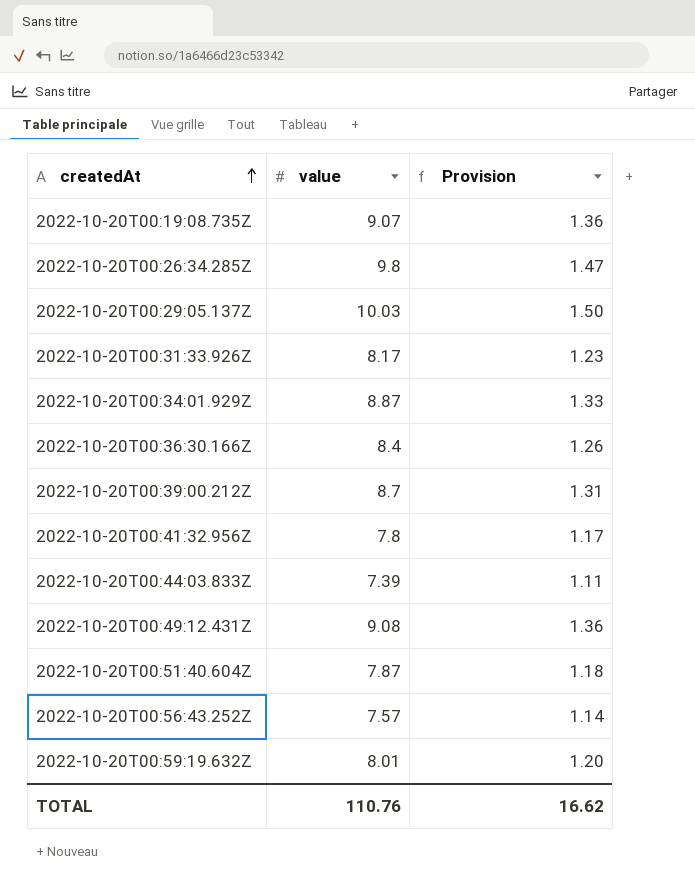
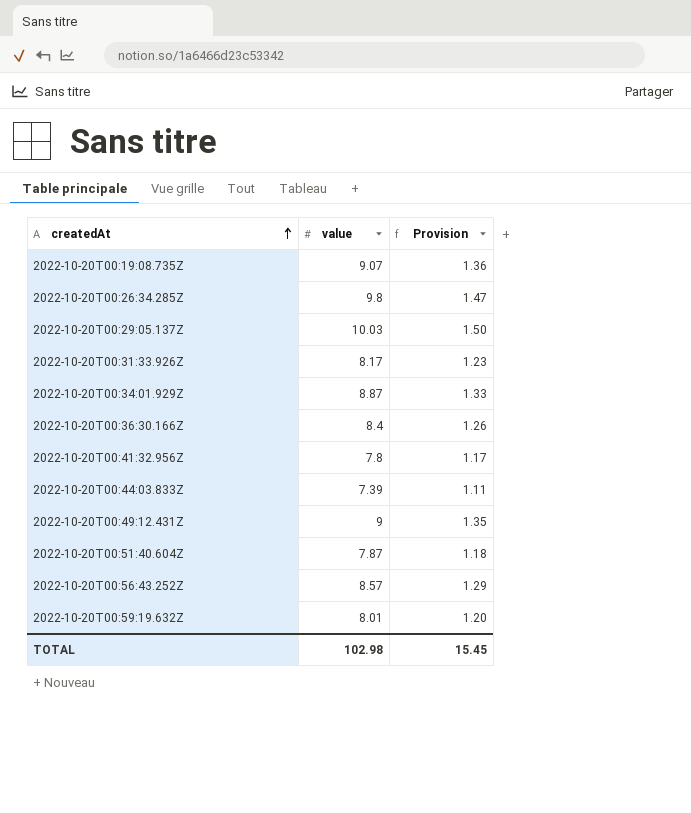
row 2022-10-20T00:39:00.212Z: 8.7 | 1.31 -> none
2022-10-20T00:49:12.431Z | value: 9.08 -> 9
2022-10-20T00:49:12.431Z | Provision: 1.36 -> 1.35
2022-10-20T00:56:43.252Z | value: 7.57 -> 8.57
2022-10-20T00:56:43.252Z | Provision: 1.14 -> 1.29
TOTAL | value: 110.76 -> 102.98
TOTAL | Provision: 16.62 -> 15.45

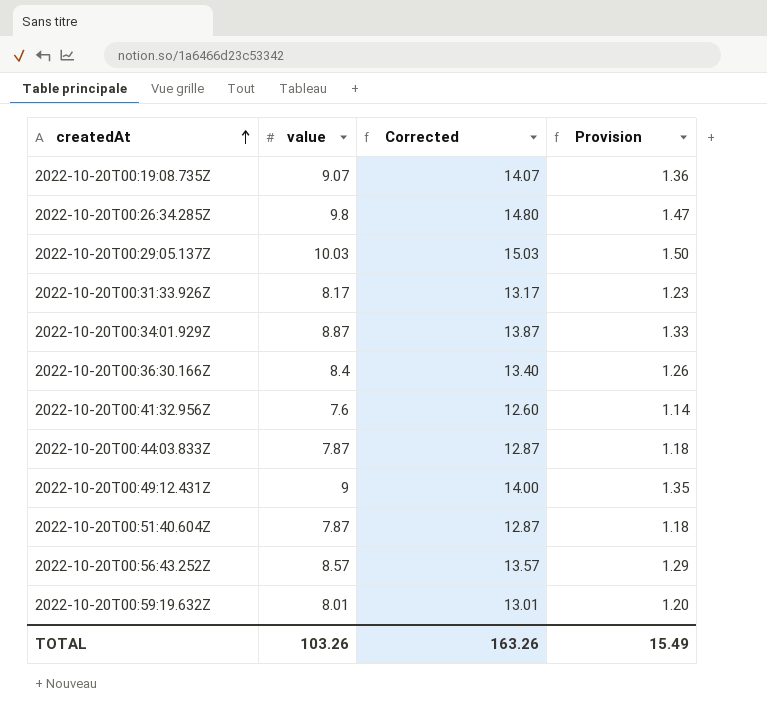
column Corrected | formula: none -> [value] + 5
2022-10-20T00:41:32.956Z | value: 7.8 -> 7.6
2022-10-20T00:41:32.956Z | Provision: 1.17 -> 1.14
2022-10-20T00:44:03.833Z | value: 7.39 -> 7.87
2022-10-20T00:44:03.833Z | Provision: 1.11 -> 1.18
TOTAL | value: 102.98 -> 103.26
TOTAL | Provision: 15.45 -> 15.49

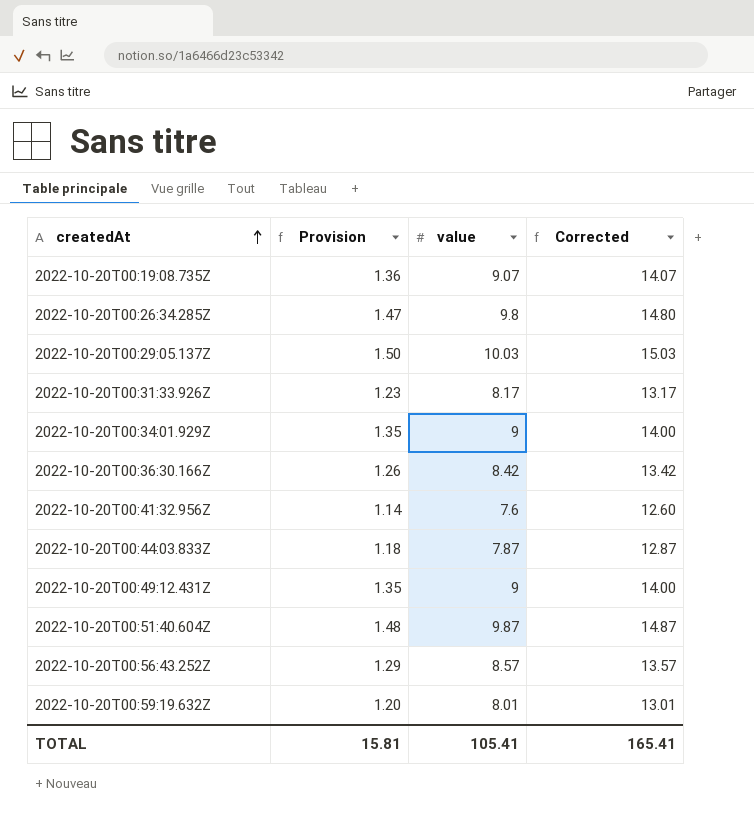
column Provision | position: 4 -> 2
2022-10-20T00:34:01.929Z | Provision: 1.33 -> 1.35
2022-10-20T00:34:01.929Z | value: 8.87 -> 9
2022-10-20T00:34:01.929Z | Corrected: 13.87 -> 14.00
2022-10-20T00:36:30.166Z | value: 8.4 -> 8.42
2022-10-20T00:36:30.166Z | Corrected: 13.40 -> 13.42
2022-10-20T00:51:40.604Z | Provision: 1.18 -> 1.48
2022-10-20T00:51:40.604Z | value: 7.87 -> 9.87
2022-10-20T00:51:40.604Z | Corrected: 12.87 -> 14.87
TOTAL | Provision: 15.49 -> 15.81
TOTAL | value: 103.26 -> 105.41
TOTAL | Corrected: 163.26 -> 165.41

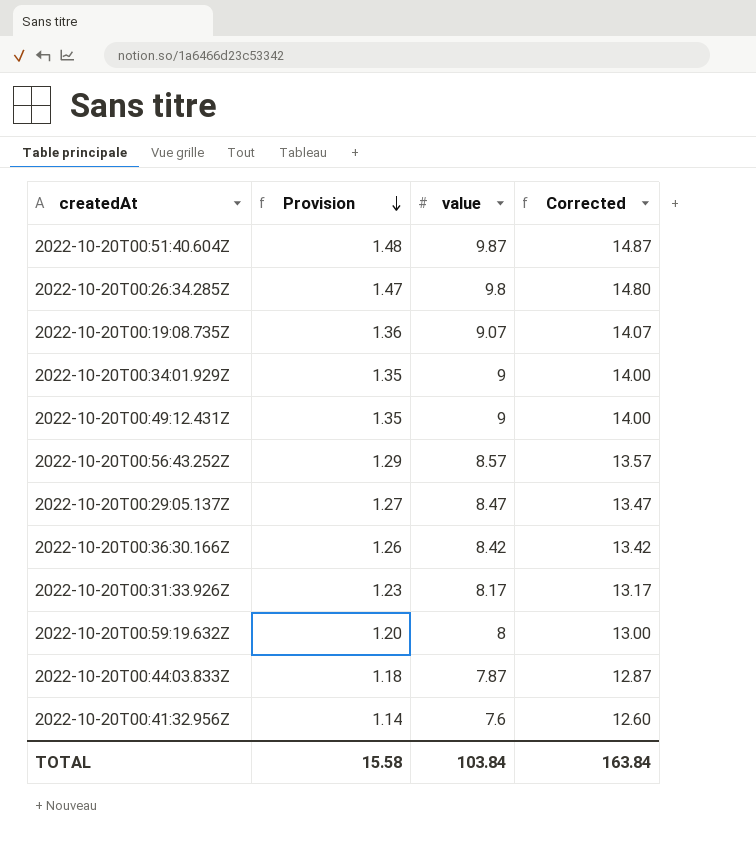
row order: createdAt ascending -> Provision descending
2022-10-20T00:29:05.137Z | Provision: 1.50 -> 1.27
2022-10-20T00:29:05.137Z | value: 10.03 -> 8.47
2022-10-20T00:29:05.137Z | Corrected: 15.03 -> 13.47
2022-10-20T00:59:19.632Z | value: 8.01 -> 8
2022-10-20T00:59:19.632Z | Corrected: 13.01 -> 13.00
TOTAL | Provision: 15.81 -> 15.58
TOTAL | value: 105.41 -> 103.84
TOTAL | Corrected: 165.41 -> 163.84

